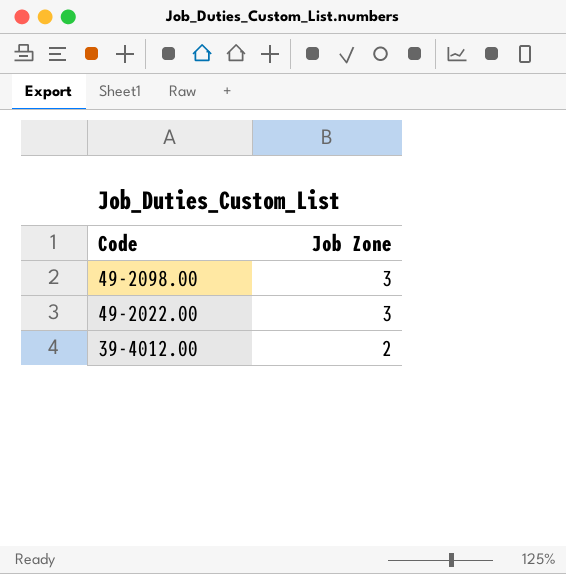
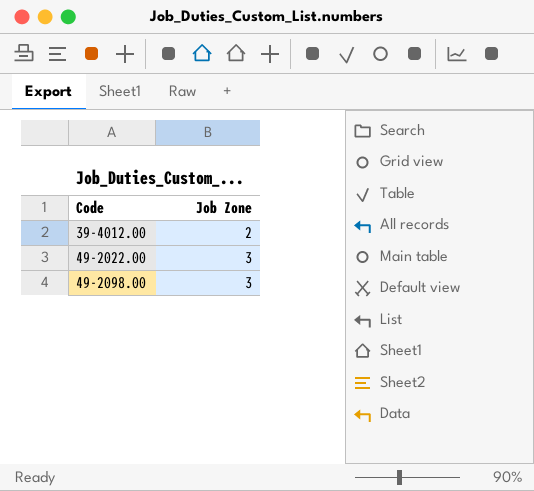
row order: Code descending -> Code ascending

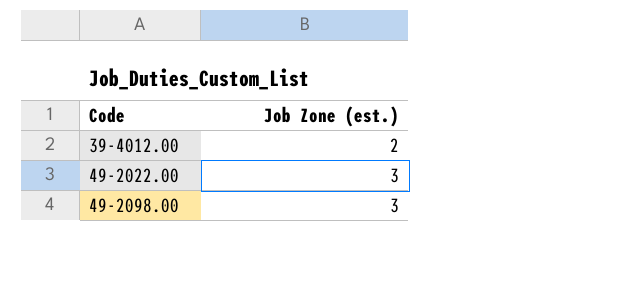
column name: Job Zone -> Job Zone (est.)

